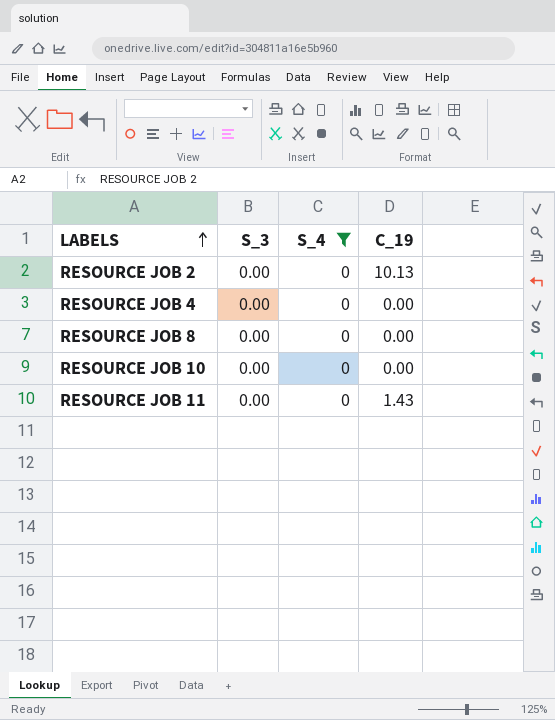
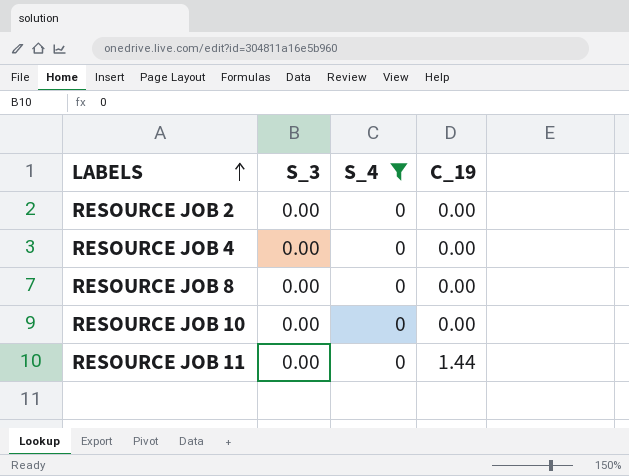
RESOURCE JOB 2 | C_19: 10.13 -> 0.00
RESOURCE JOB 11 | C_19: 1.43 -> 1.44

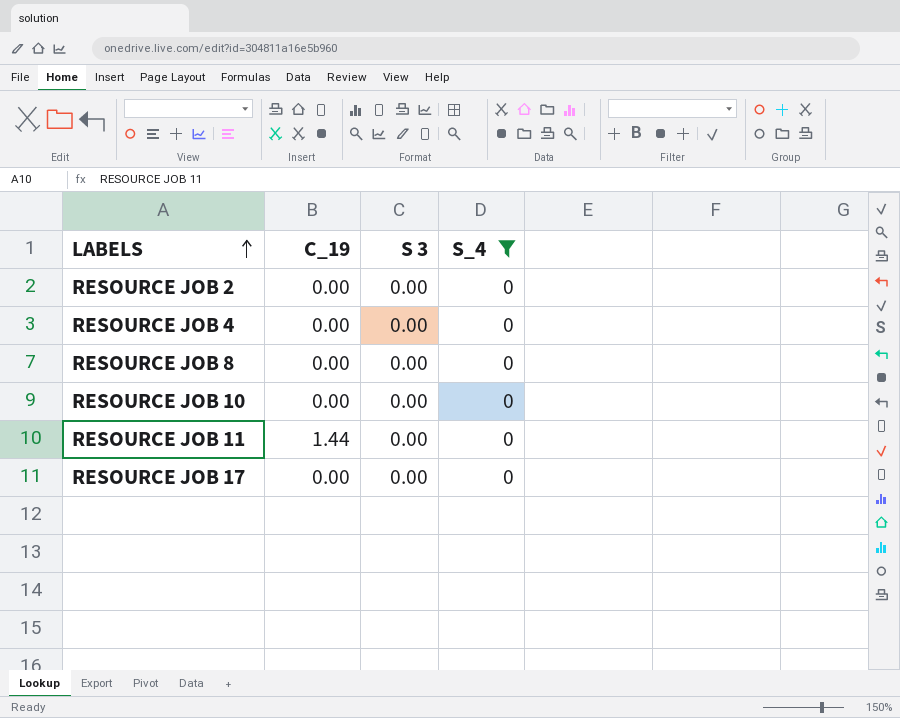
column C_19 | position: 4 -> 2
column name: S_3 -> S 3
row RESOURCE JOB 17: none -> 0.00 | 0.00 | 0

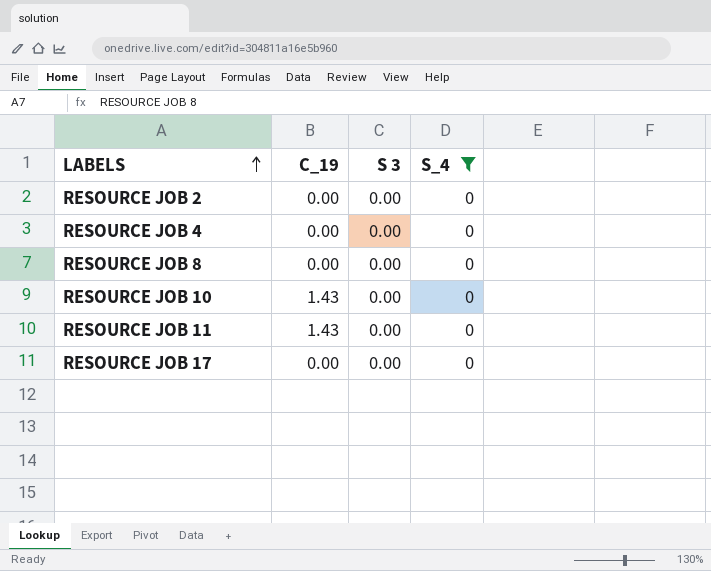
RESOURCE JOB 10 | C_19: 0.00 -> 1.43
RESOURCE JOB 11 | C_19: 1.44 -> 1.43

